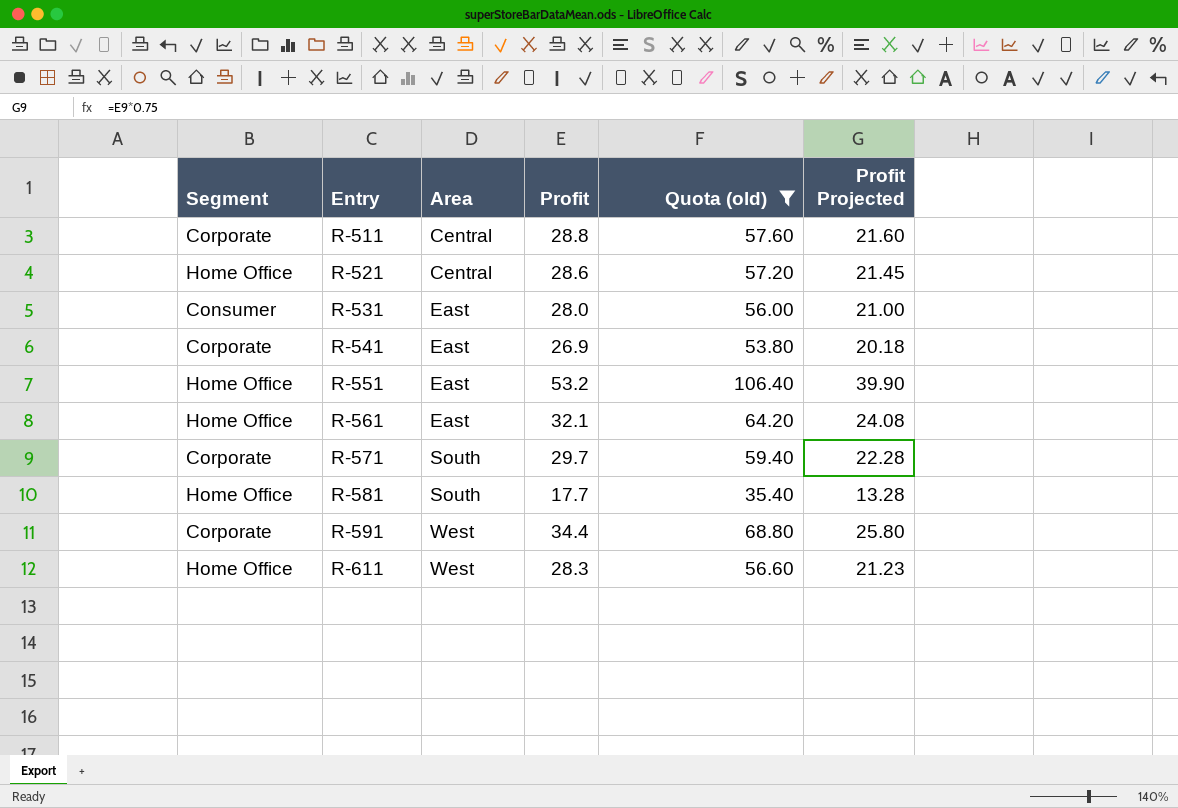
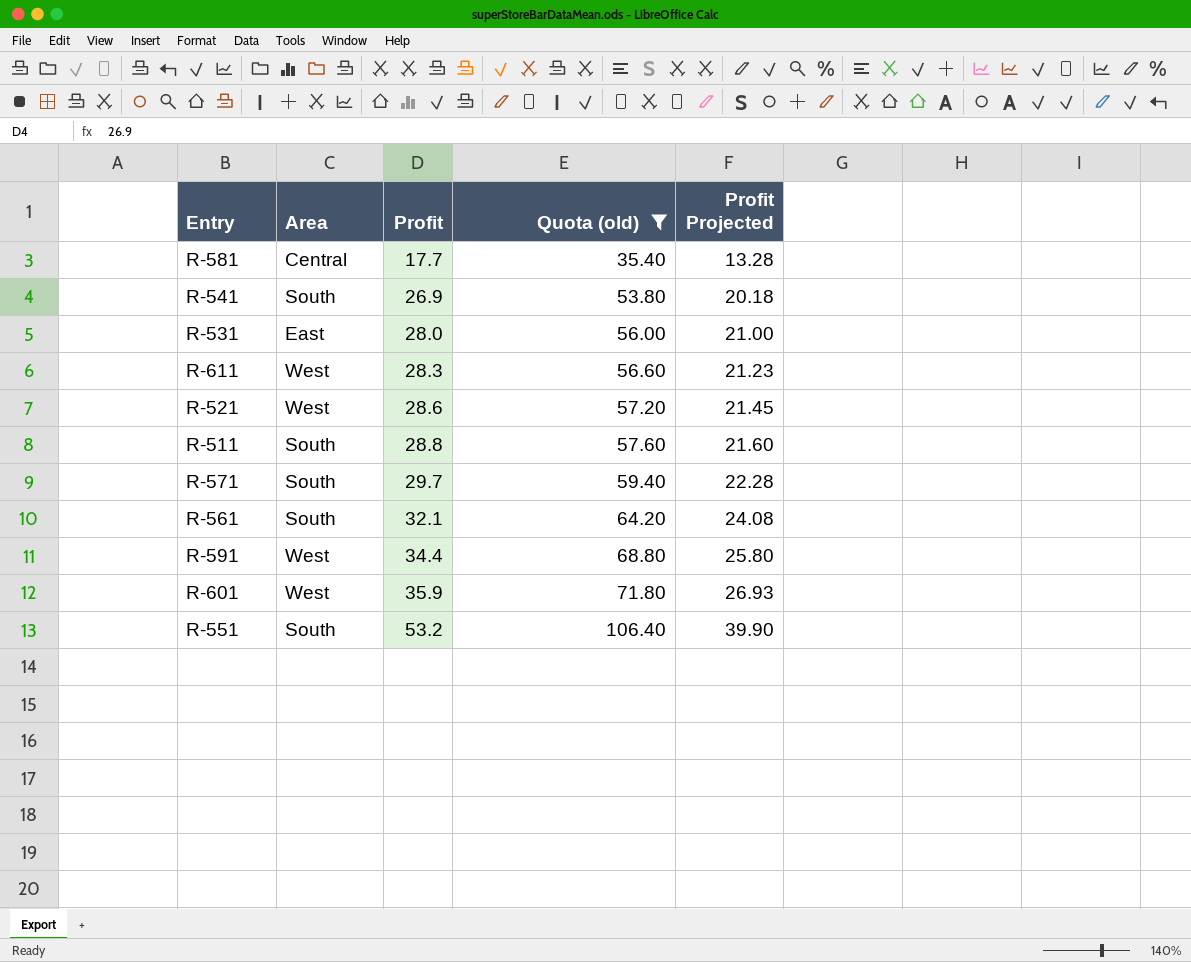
row order: Entry ascending -> Profit ascending
column Segment | position: 1 -> none
R-581 | Area: South -> Central
R-541 | Area: East -> South
R-521 | Area: Central -> West
R-511 | Area: Central -> South
R-561 | Area: East -> South
row R-601: none -> West | 35.9 | 71.80 | 26.93
R-551 | Area: East -> South

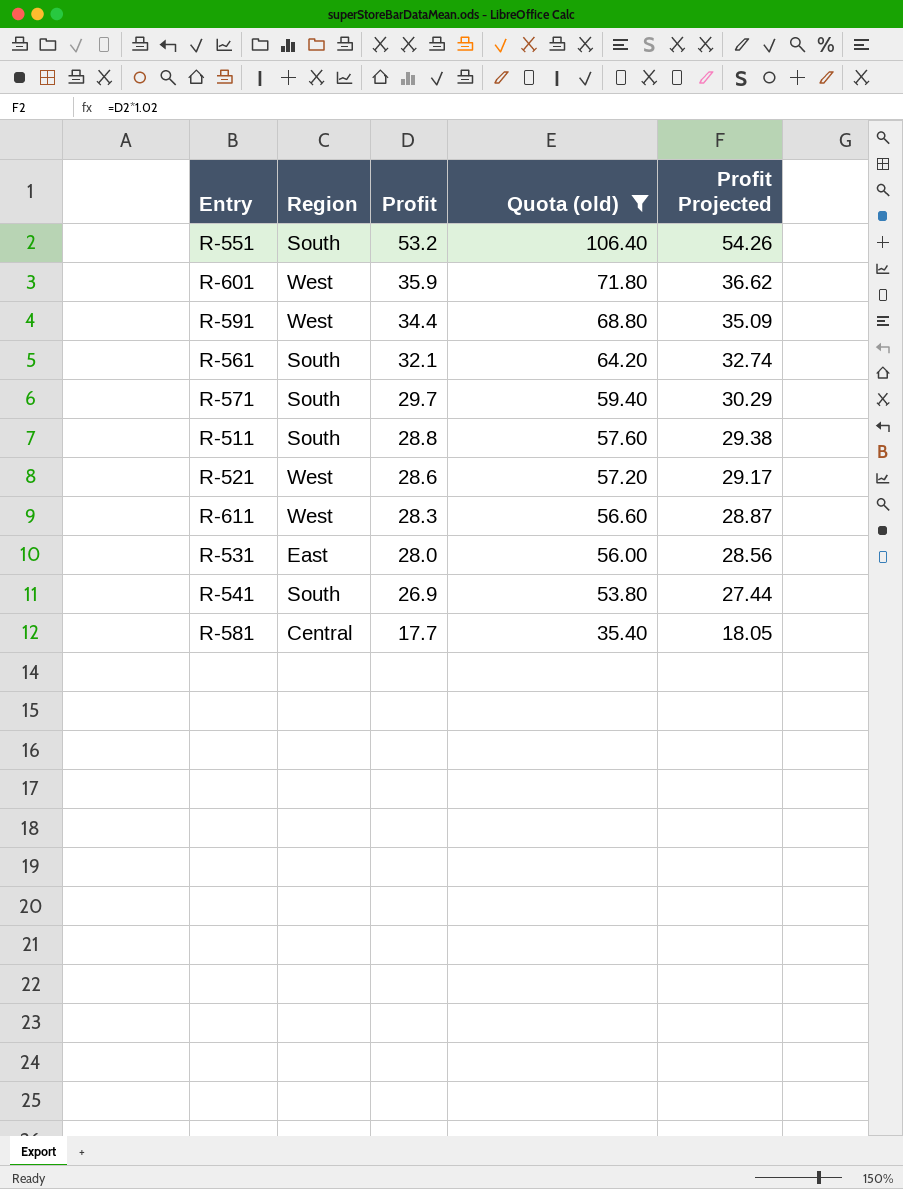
row order: Profit ascending -> Profit descending
column name: Area -> Region
column Profit Projected | formula: [Profit] * 0.75 -> [Profit] * 1.02

